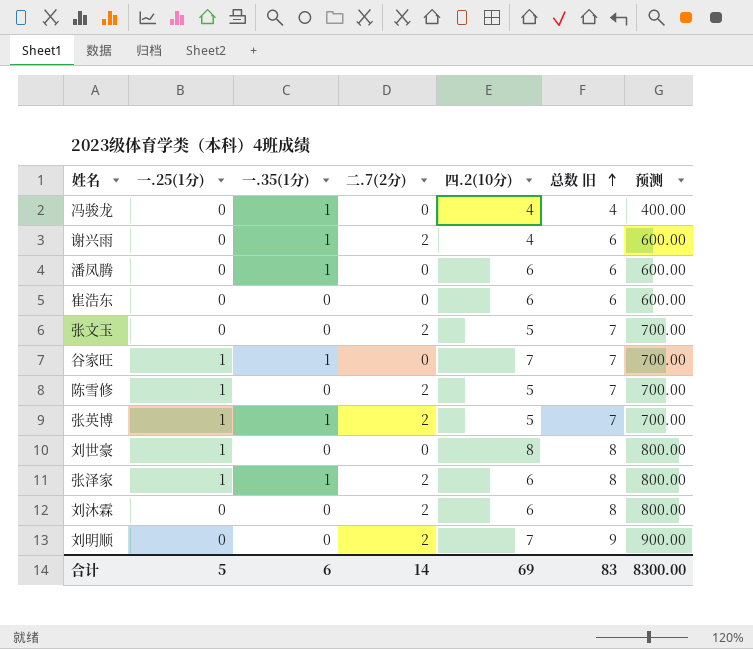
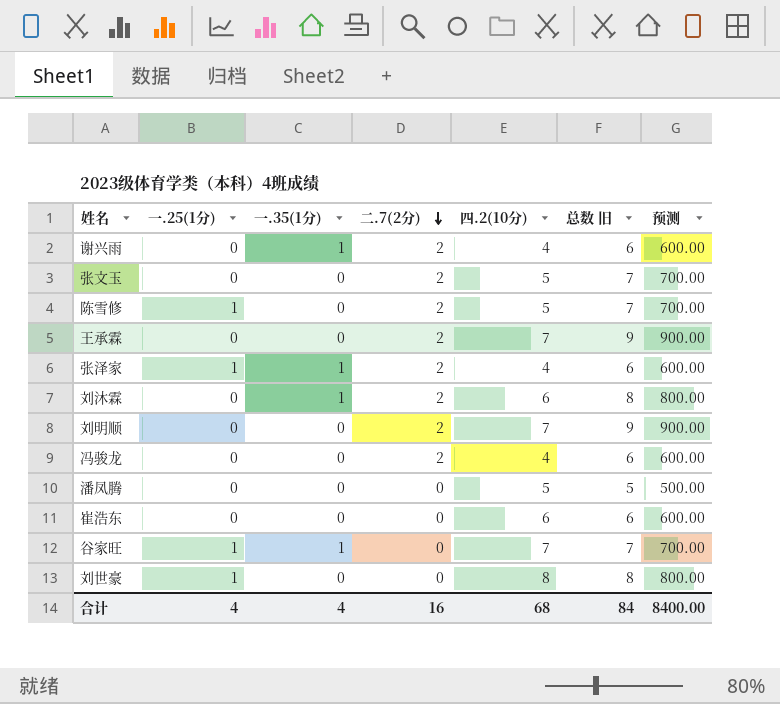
row order: 总数 旧 ascending -> 二.7(2分) descending
row 张英博: 1 | 1 | 2 | 5 | 7 | 700.00 -> none
row 王承霖: none -> 0 | 0 | 2 | 7 | 9 | 900.00
张泽家 | 四.2(10分): 6 -> 4
张泽家 | 总数 旧: 8 -> 6
张泽家 | 预测: 800.00 -> 600.00
刘沐霖 | 一.35(1分): 0 -> 1
冯骏龙 | 一.35(1分): 1 -> 0
冯骏龙 | 二.7(2分): 0 -> 2
冯骏龙 | 总数 旧: 4 -> 6
冯骏龙 | 预测: 400.00 -> 600.00
潘凤腾 | 一.35(1分): 1 -> 0
潘凤腾 | 四.2(10分): 6 -> 5
潘凤腾 | 总数 旧: 6 -> 5
潘凤腾 | 预测: 600.00 -> 500.00
合计 | 一.25(1分): 5 -> 4
合计 | 一.35(1分): 6 -> 4
合计 | 二.7(2分): 14 -> 16
合计 | 四.2(10分): 69 -> 68
合计 | 总数 旧: 83 -> 84
合计 | 预测: 8300.00 -> 8400.00

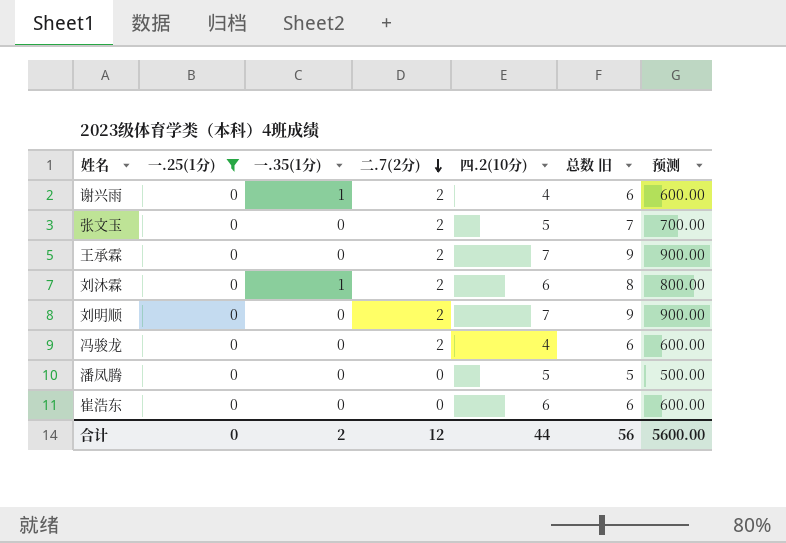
filter: none -> 一.25(1分) = 0
合计 | 一.25(1分): 4 -> 0
合计 | 一.35(1分): 4 -> 2
合计 | 二.7(2分): 16 -> 12
合计 | 四.2(10分): 68 -> 44
合计 | 总数 旧: 84 -> 56
合计 | 预测: 8400.00 -> 5600.00

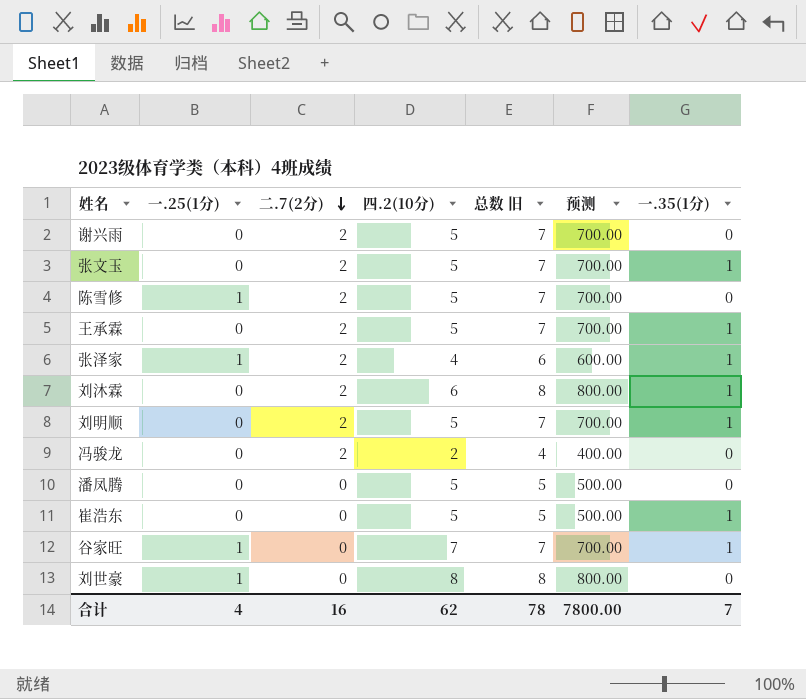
filter: 一.25(1分) = 0 -> none
column 一.35(1分) | position: 3 -> 7
谢兴雨 | 四.2(10分): 4 -> 5
谢兴雨 | 总数 旧: 6 -> 7
谢兴雨 | 预测: 600.00 -> 700.00
谢兴雨 | 一.35(1分): 1 -> 0
张文玉 | 一.35(1分): 0 -> 1
王承霖 | 四.2(10分): 7 -> 5
王承霖 | 总数 旧: 9 -> 7
王承霖 | 预测: 900.00 -> 700.00
王承霖 | 一.35(1分): 0 -> 1
刘明顺 | 四.2(10分): 7 -> 5
刘明顺 | 总数 旧: 9 -> 7
刘明顺 | 预测: 900.00 -> 700.00
刘明顺 | 一.35(1分): 0 -> 1
冯骏龙 | 四.2(10分): 4 -> 2
冯骏龙 | 总数 旧: 6 -> 4
冯骏龙 | 预测: 600.00 -> 400.00
崔浩东 | 四.2(10分): 6 -> 5
崔浩东 | 总数 旧: 6 -> 5
崔浩东 | 预测: 600.00 -> 500.00
崔浩东 | 一.35(1分): 0 -> 1
合计 | 一.25(1分): 0 -> 4
合计 | 二.7(2分): 12 -> 16
合计 | 四.2(10分): 44 -> 62
合计 | 总数 旧: 56 -> 78
合计 | 预测: 5600.00 -> 7800.00
合计 | 一.35(1分): 2 -> 7

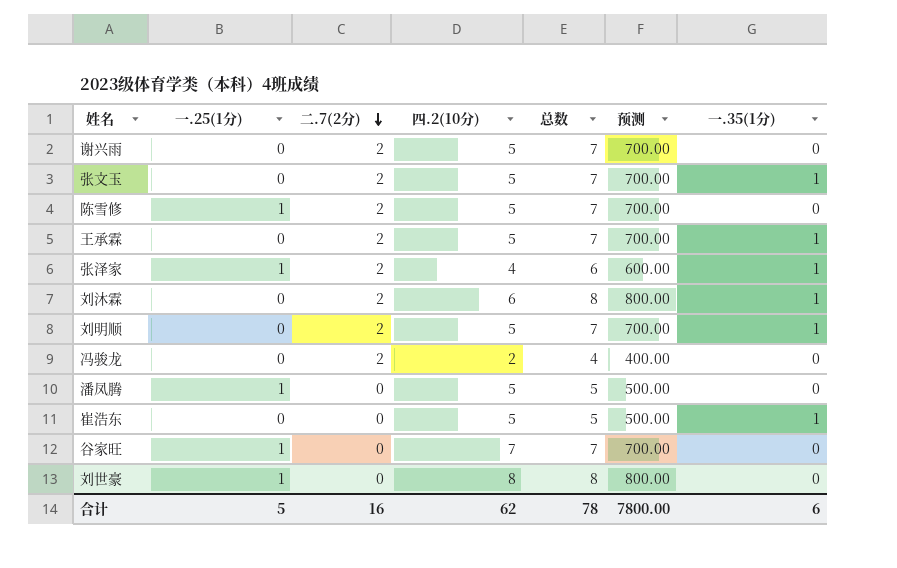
column name: 总数 旧 -> 总数
潘凤腾 | 一.25(1分): 0 -> 1
谷家旺 | 一.35(1分): 1 -> 0
合计 | 一.25(1分): 4 -> 5
合计 | 一.35(1分): 7 -> 6

